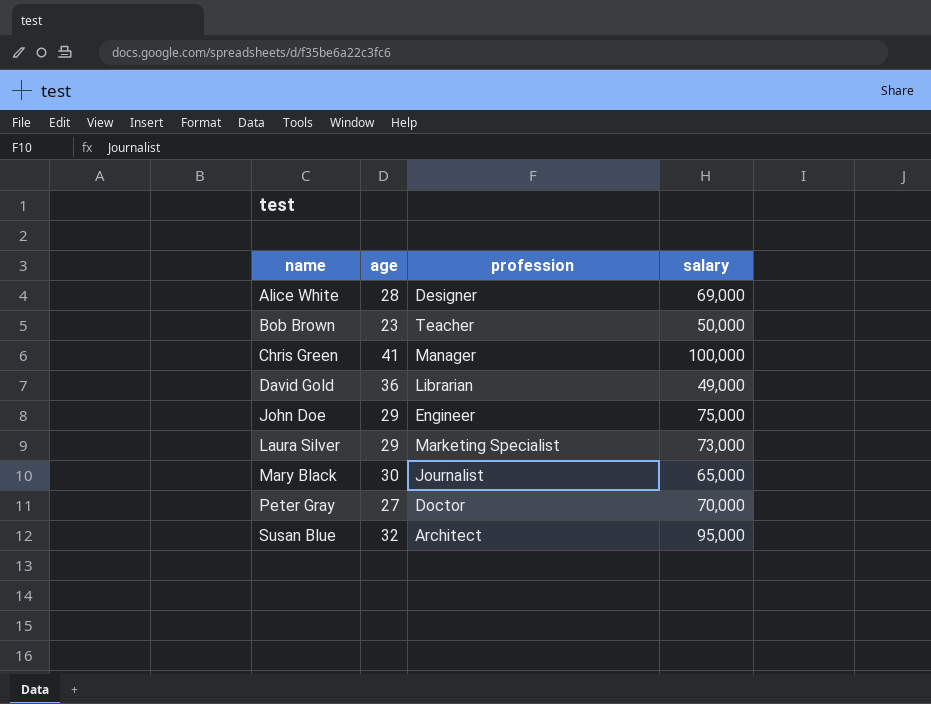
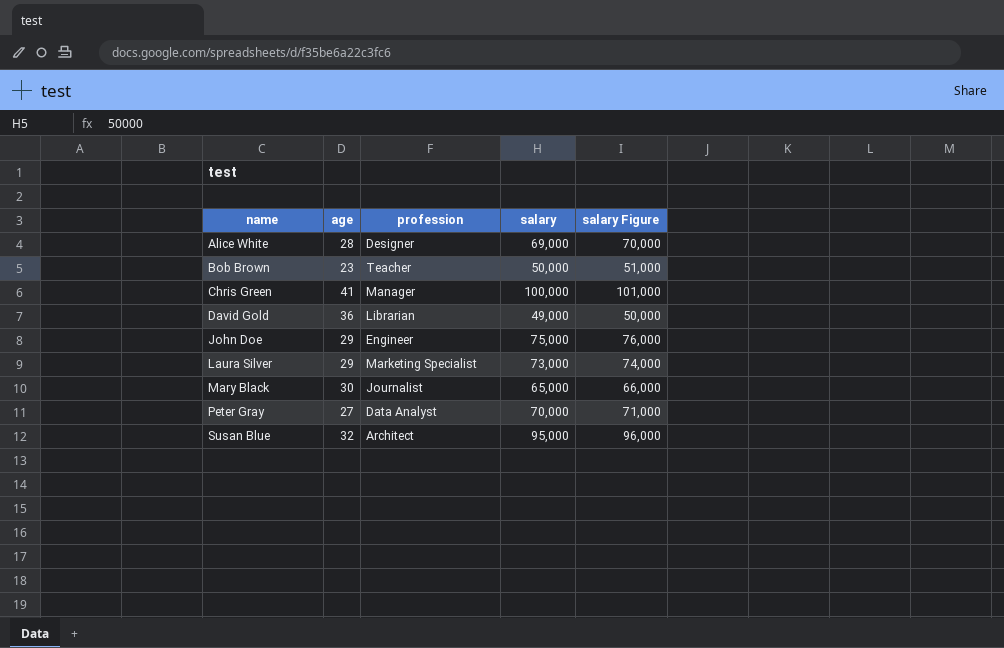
column salary Figure | formula: none -> [salary] + 1000
Peter Gray | profession: Doctor -> Data Analyst

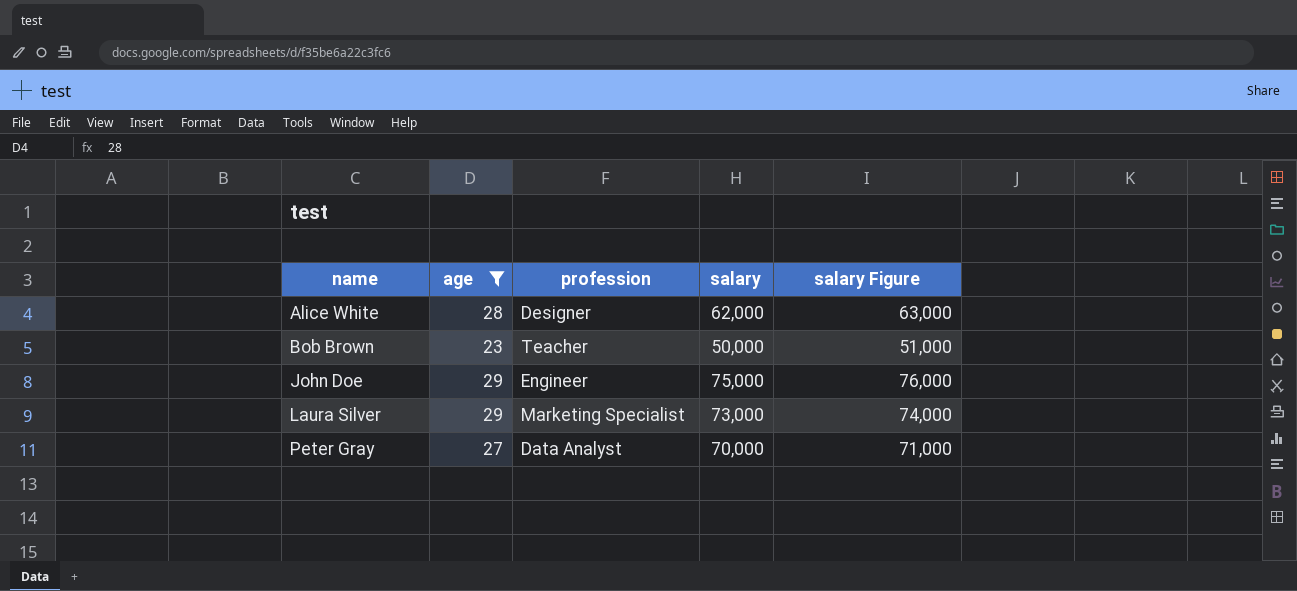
filter: none -> age <= 29
Alice White | salary: 69,000 -> 62,000
Alice White | salary Figure: 70,000 -> 63,000

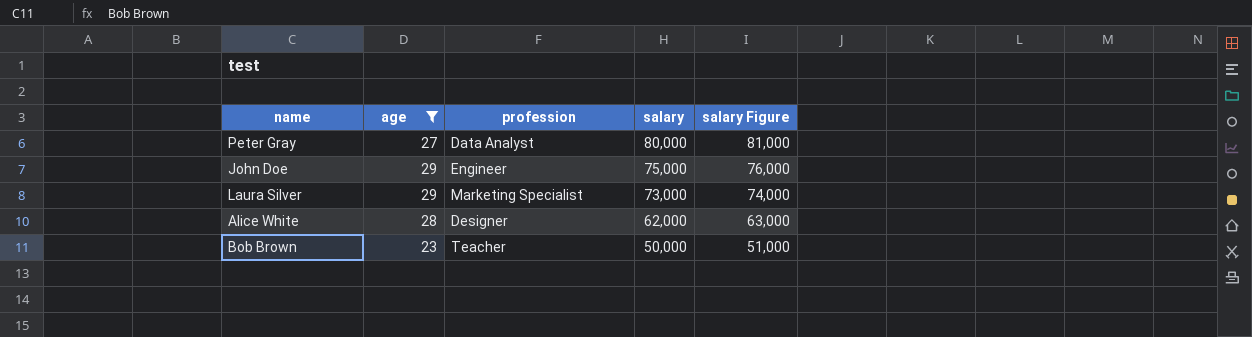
row order: name ascending -> salary descending
Peter Gray | salary: 70,000 -> 80,000
Peter Gray | salary Figure: 71,000 -> 81,000

